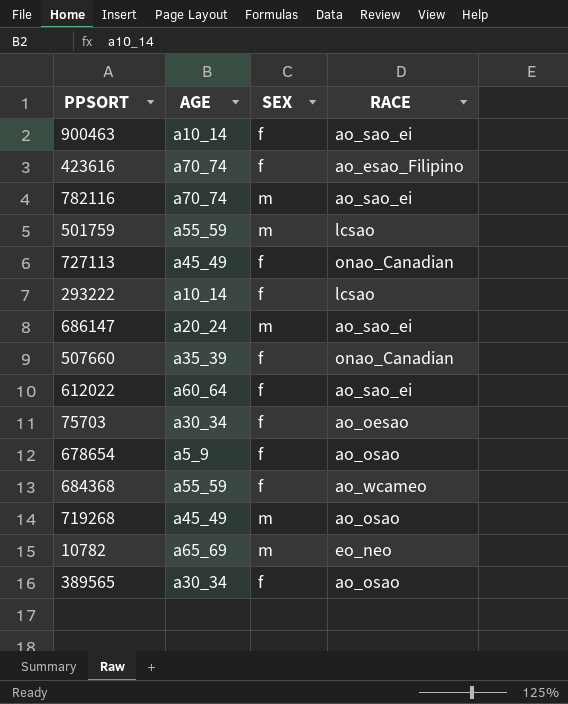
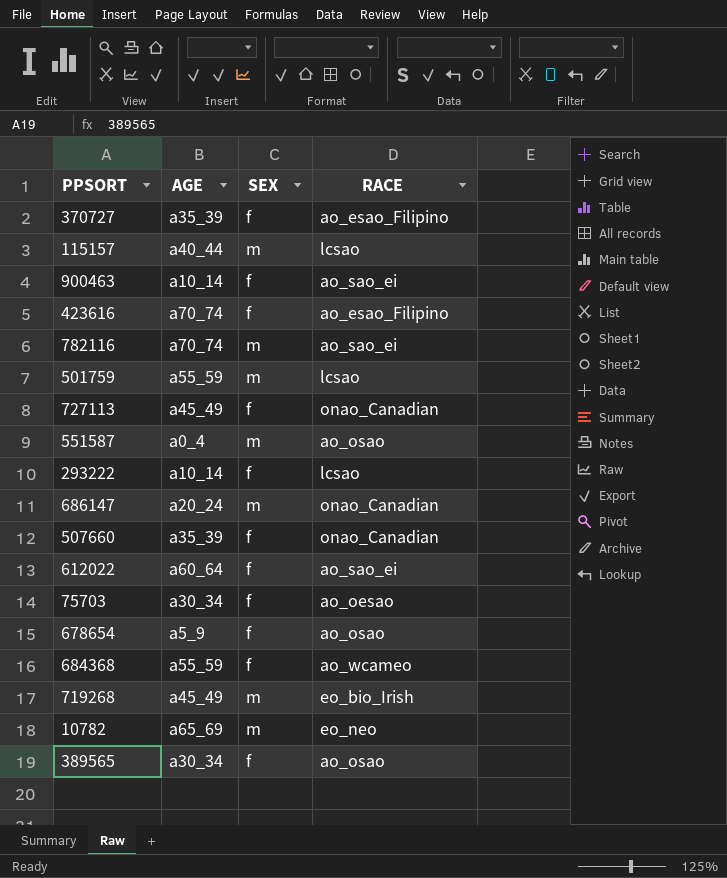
row 370727: none -> a35_39 | f | ao_esao_Filipino
row 115157: none -> a40_44 | m | lcsao
row 551587: none -> a0_4 | m | ao_osao
686147 | RACE: ao_sao_ei -> onao_Canadian
719268 | RACE: ao_osao -> eo_bio_Irish

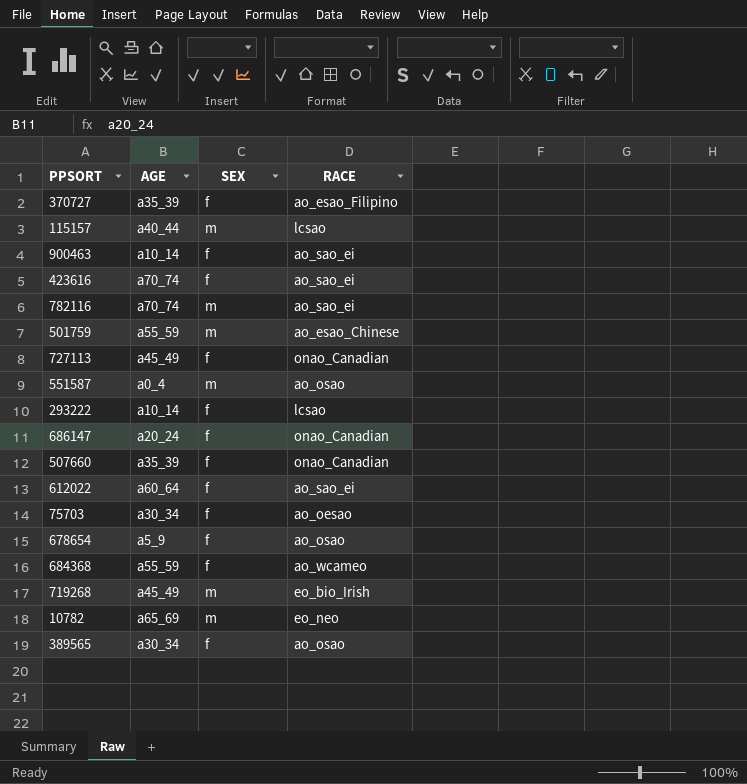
423616 | RACE: ao_esao_Filipino -> ao_sao_ei
501759 | RACE: lcsao -> ao_esao_Chinese
686147 | SEX: m -> f

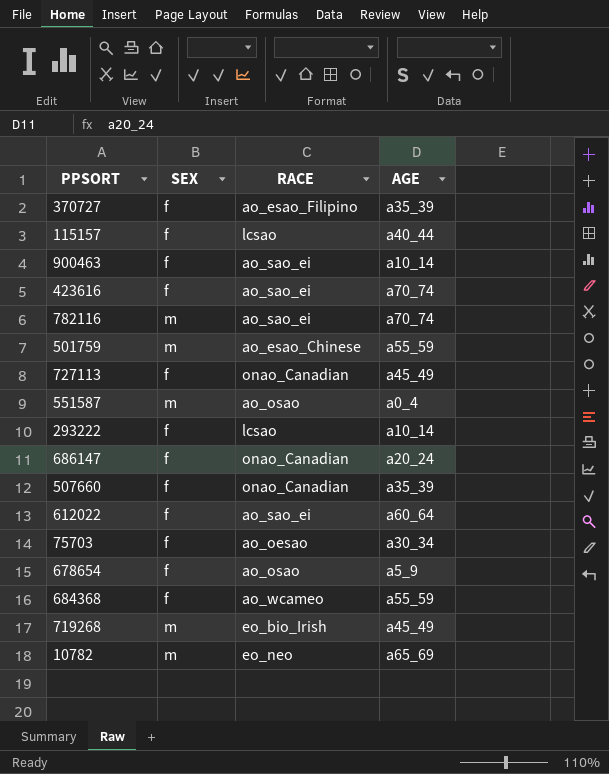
column AGE | position: 2 -> 4
row 389565: a30_34 | f | ao_osao -> none
115157 | SEX: m -> f

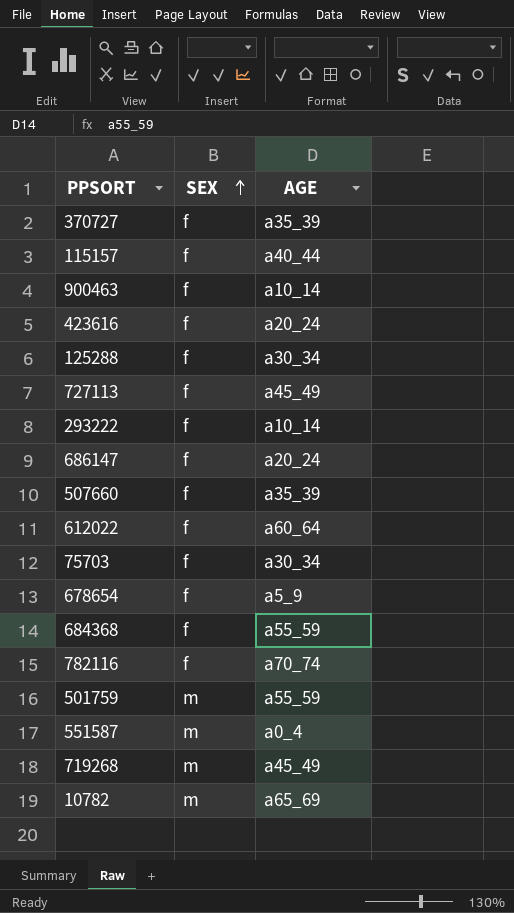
row order: none -> SEX ascending
column RACE | position: 3 -> none
423616 | AGE: a70_74 -> a20_24
row 125288: none -> f | a30_34
782116 | SEX: m -> f

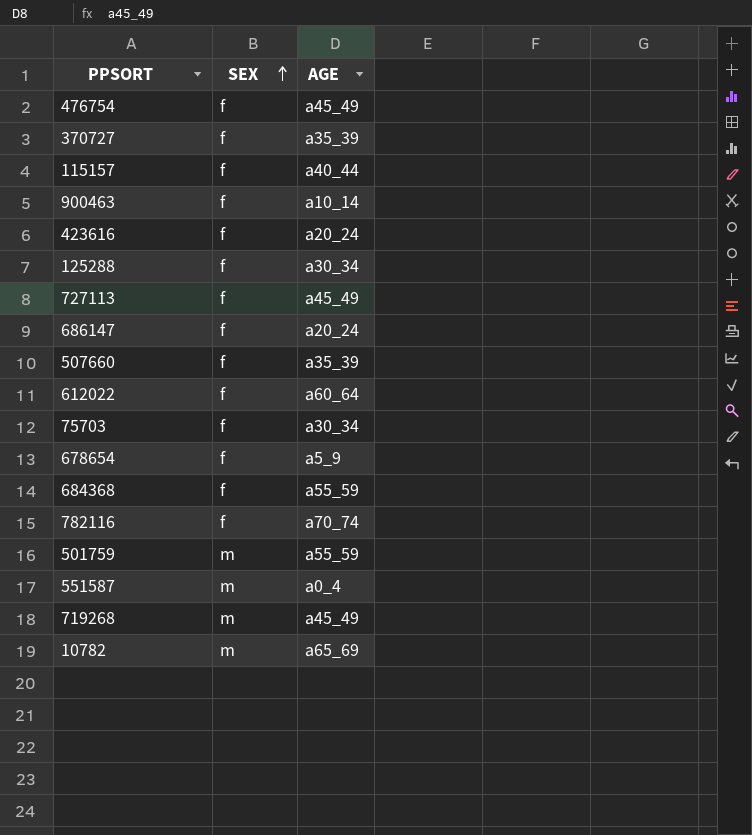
row 293222: f | a10_14 -> none
row 476754: none -> f | a45_49

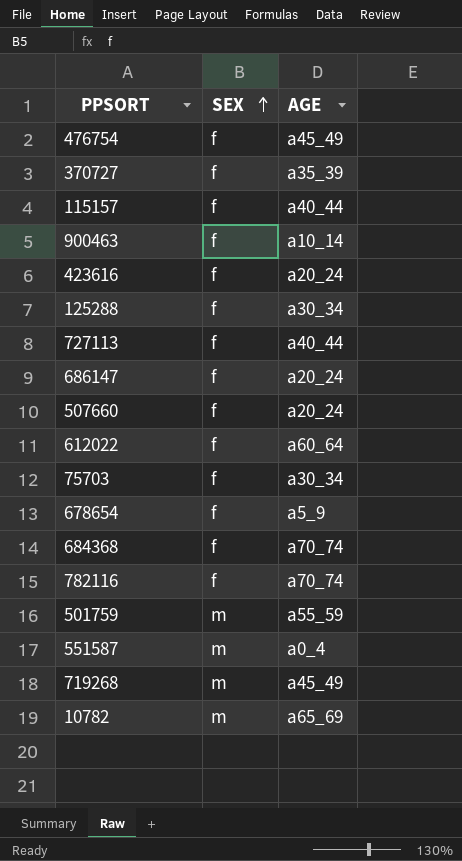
727113 | AGE: a45_49 -> a40_44
507660 | AGE: a35_39 -> a20_24
684368 | AGE: a55_59 -> a70_74

